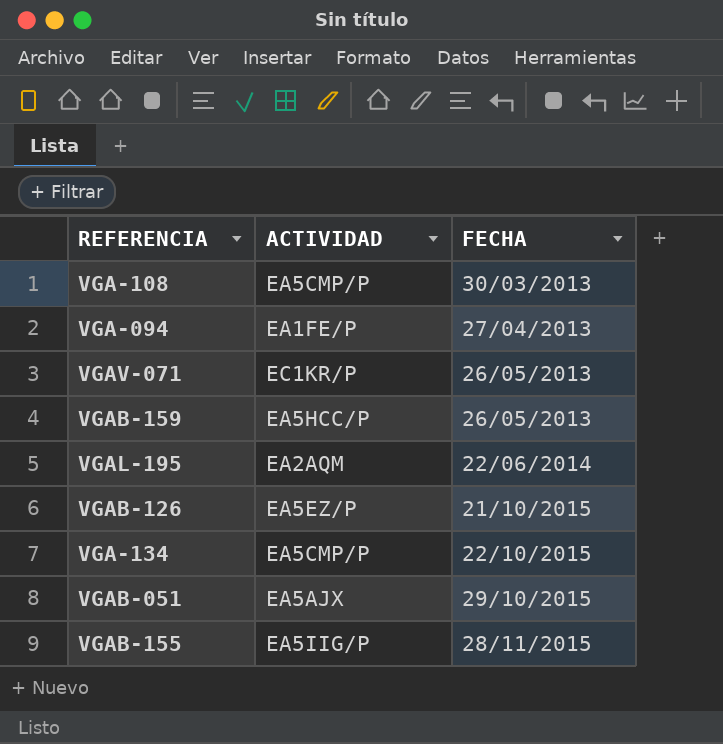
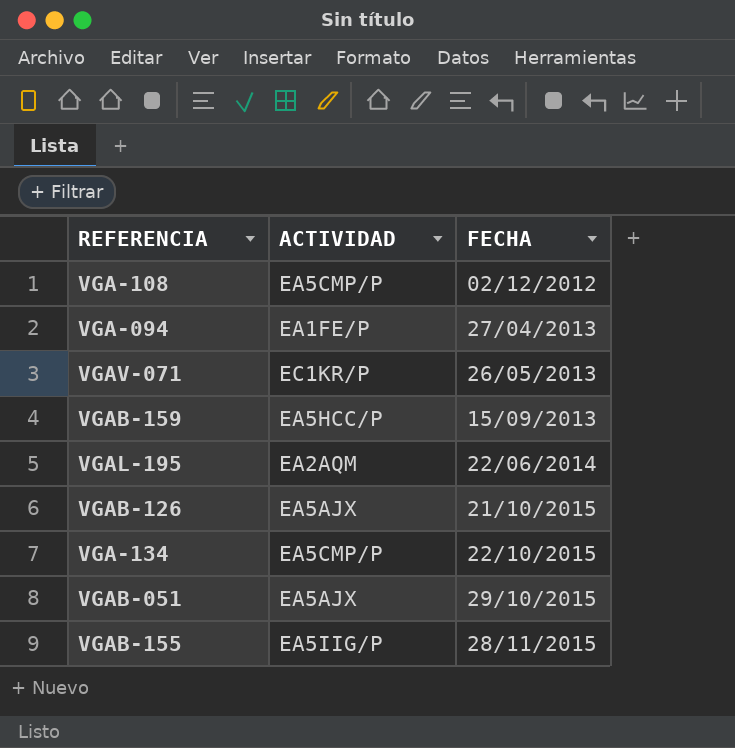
VGA-108 | FECHA: 30/03/2013 -> 02/12/2012
VGAB-159 | FECHA: 26/05/2013 -> 15/09/2013
VGAB-126 | ACTIVIDAD: EA5EZ/P -> EA5AJX

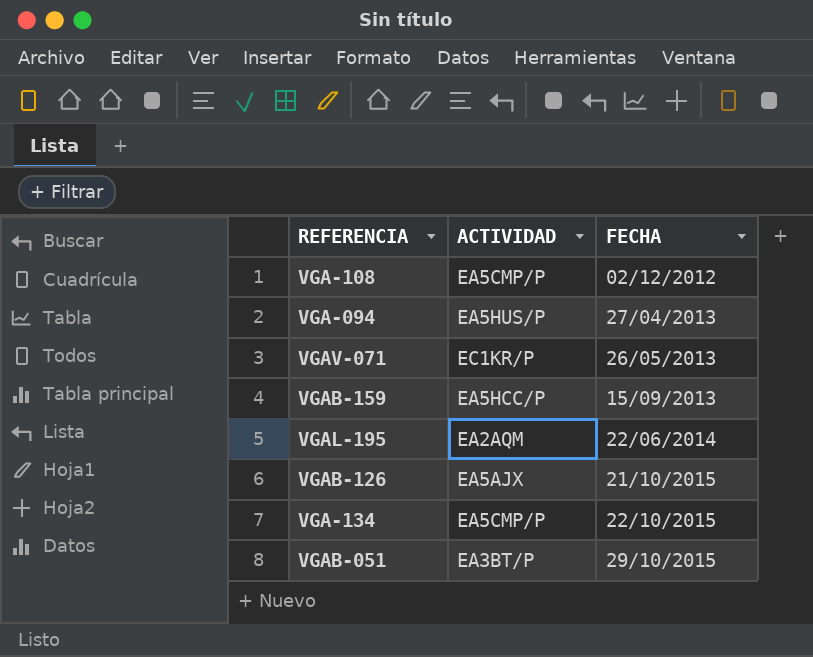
row VGAB-155: EA5IIG/P | 28/11/2015 -> none
VGA-094 | ACTIVIDAD: EA1FE/P -> EA5HUS/P
VGAB-051 | ACTIVIDAD: EA5AJX -> EA3BT/P

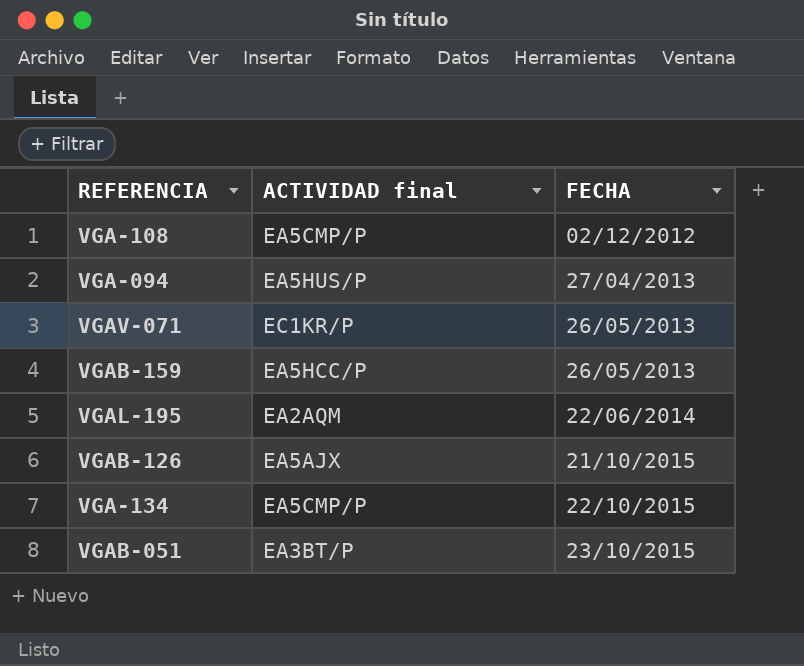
column name: ACTIVIDAD -> ACTIVIDAD final
VGAB-159 | FECHA: 15/09/2013 -> 26/05/2013
VGAB-051 | FECHA: 29/10/2015 -> 23/10/2015

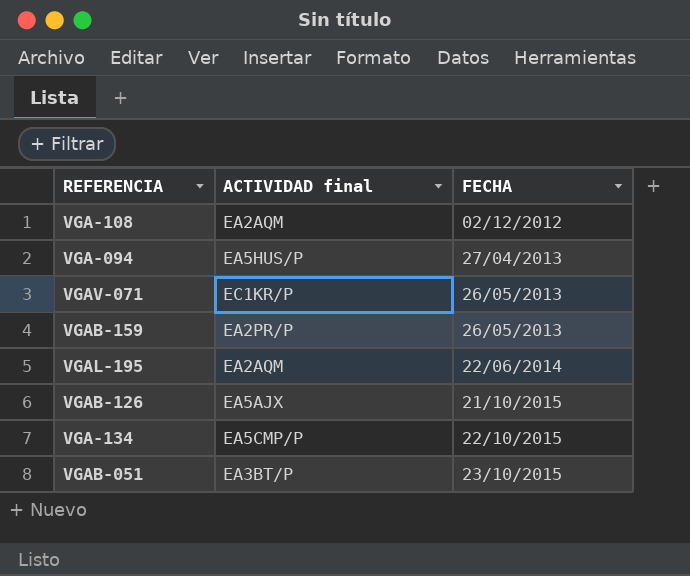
VGA-108 | ACTIVIDAD final: EA5CMP/P -> EA2AQM
VGAB-159 | ACTIVIDAD final: EA5HCC/P -> EA2PR/P

